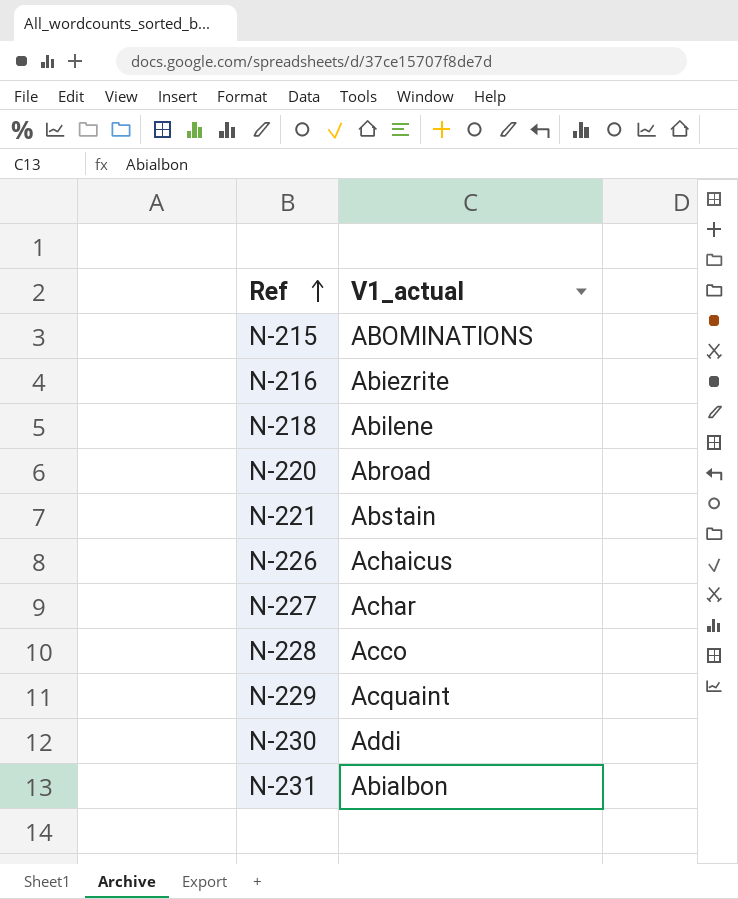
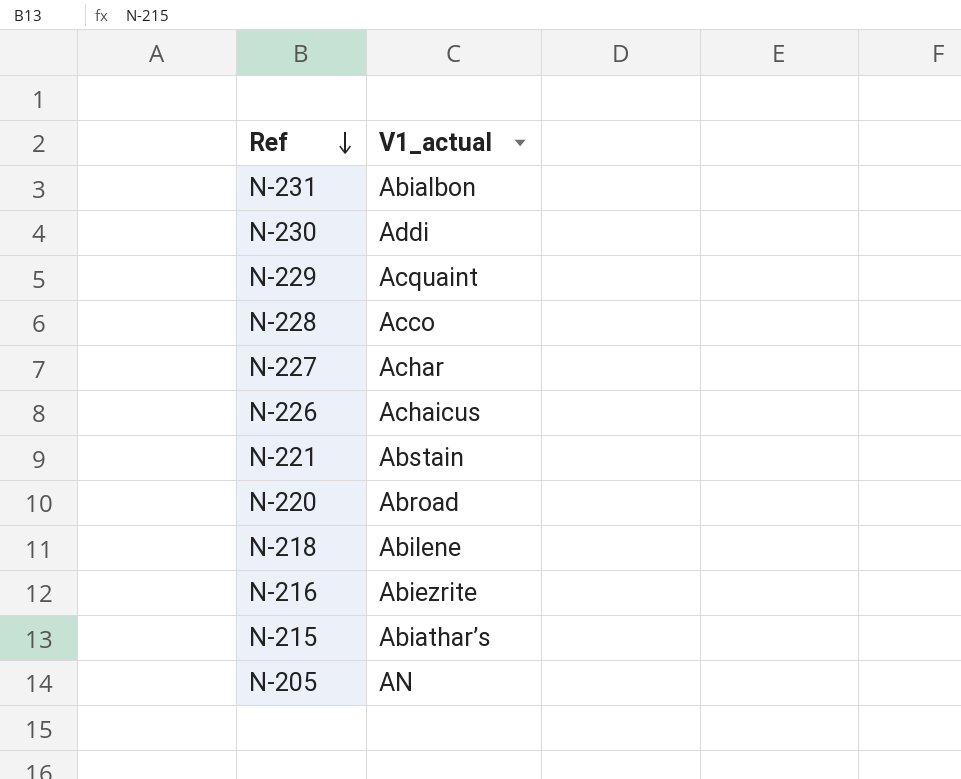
row order: Ref ascending -> Ref descending
N-215 | V1_actual: ABOMINATIONS -> Abiathar’s
row N-205: none -> AN

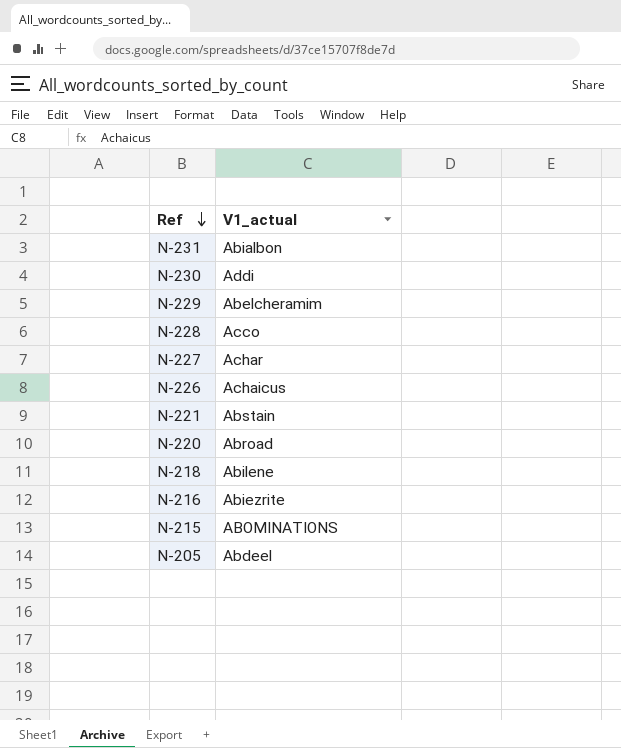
N-229 | V1_actual: Acquaint -> Abelcheramim
N-215 | V1_actual: Abiathar’s -> ABOMINATIONS
N-205 | V1_actual: AN -> Abdeel

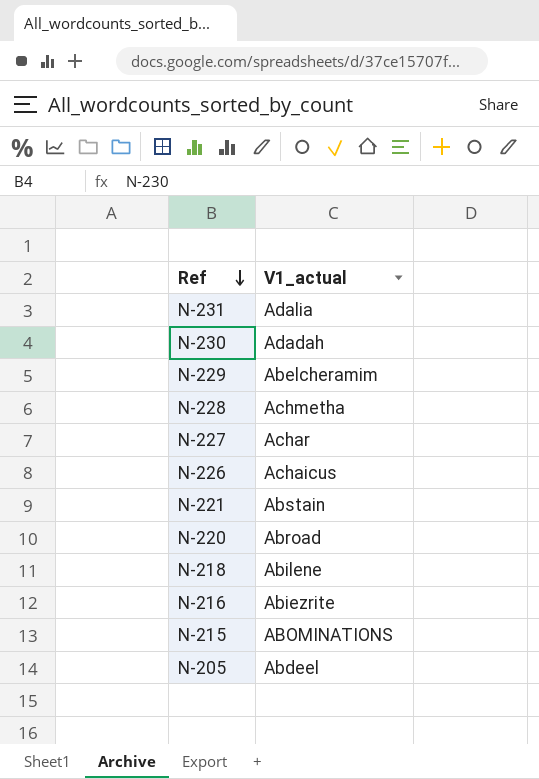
N-231 | V1_actual: Abialbon -> Adalia
N-230 | V1_actual: Addi -> Adadah
N-228 | V1_actual: Acco -> Achmetha

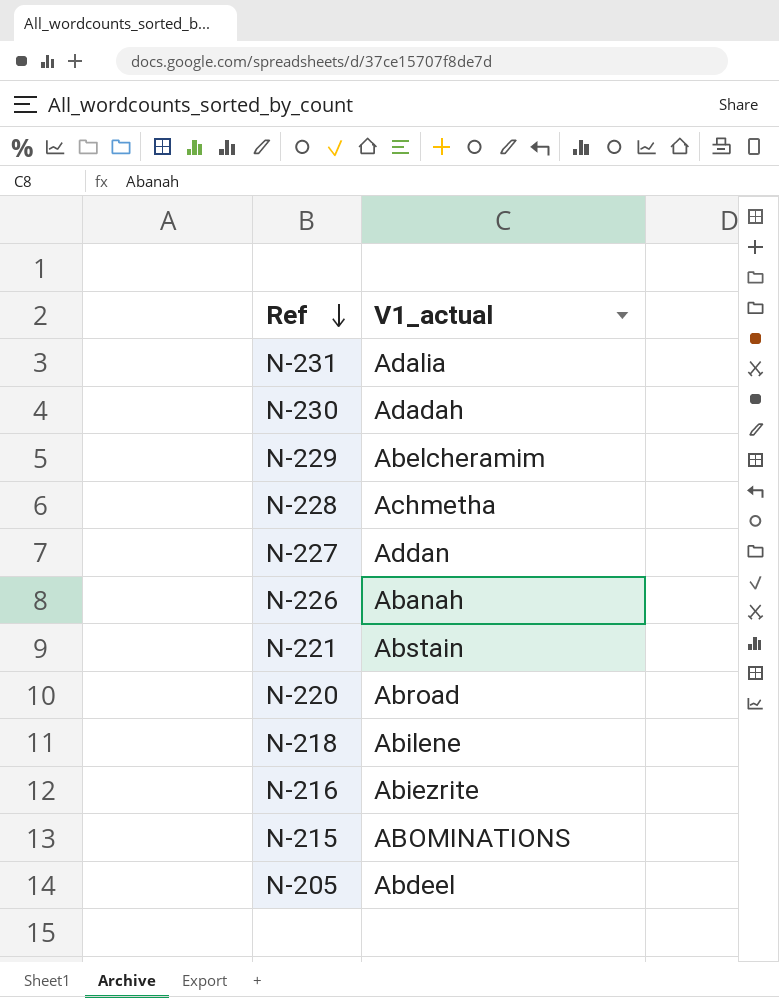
N-227 | V1_actual: Achar -> Addan
N-226 | V1_actual: Achaicus -> Abanah

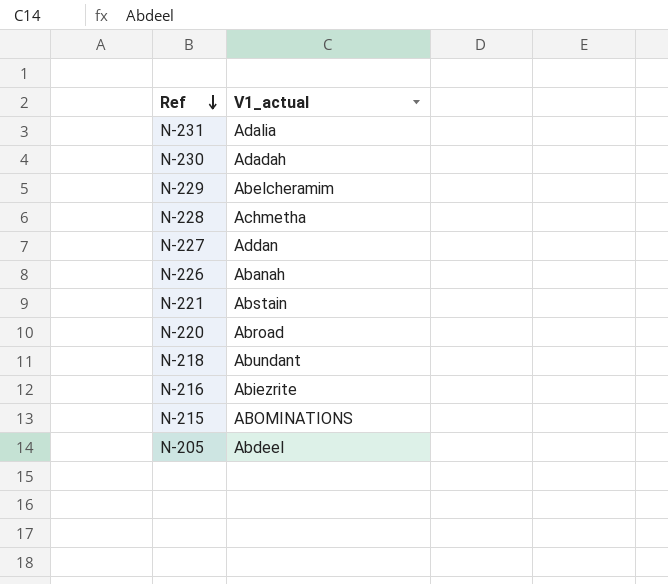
N-218 | V1_actual: Abilene -> Abundant

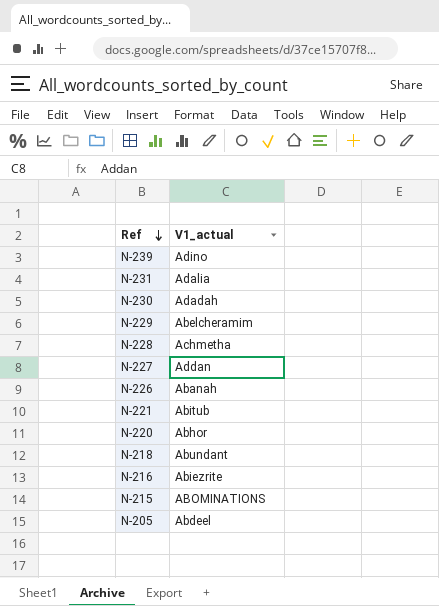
row N-239: none -> Adino
N-221 | V1_actual: Abstain -> Abitub
N-220 | V1_actual: Abroad -> Abhor

